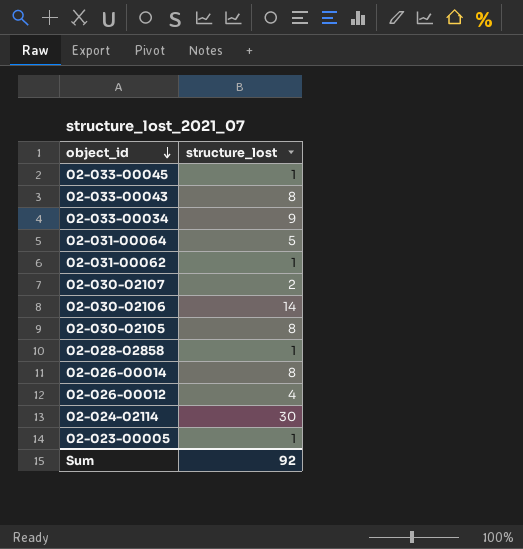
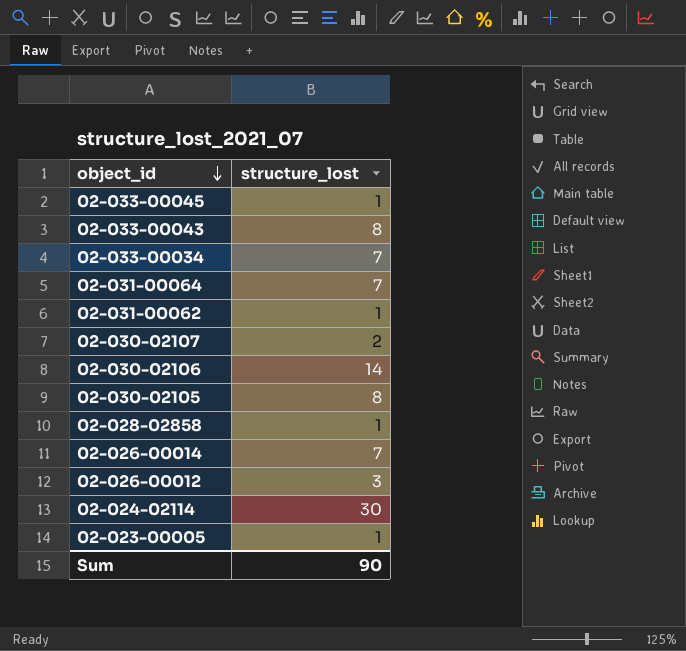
02-033-00034 | structure_lost: 9 -> 7
02-031-00064 | structure_lost: 5 -> 7
02-026-00014 | structure_lost: 8 -> 7
02-026-00012 | structure_lost: 4 -> 3
Sum | structure_lost: 92 -> 90

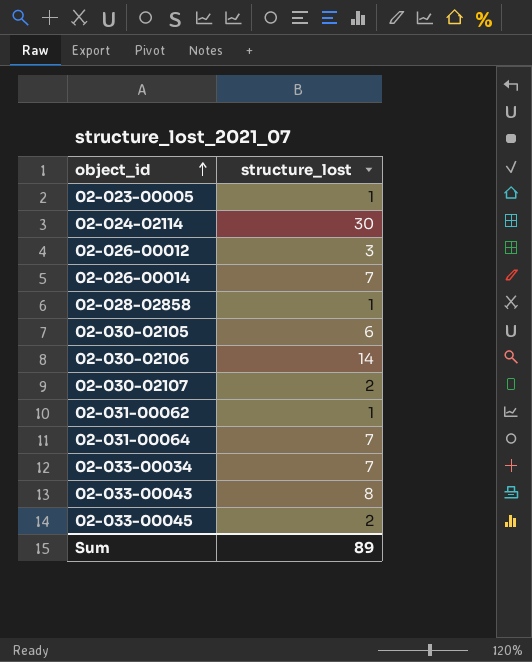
row order: object_id descending -> object_id ascending
02-030-02105 | structure_lost: 8 -> 6
02-033-00045 | structure_lost: 1 -> 2
Sum | structure_lost: 90 -> 89

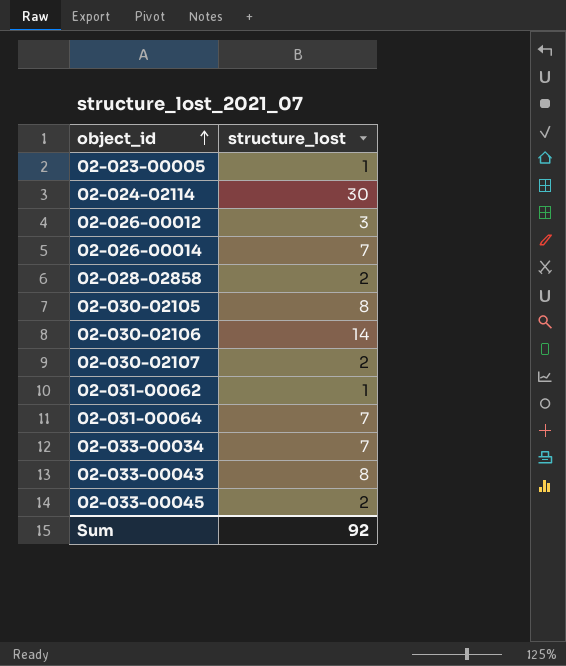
02-028-02858 | structure_lost: 1 -> 2
02-030-02105 | structure_lost: 6 -> 8
Sum | structure_lost: 89 -> 92

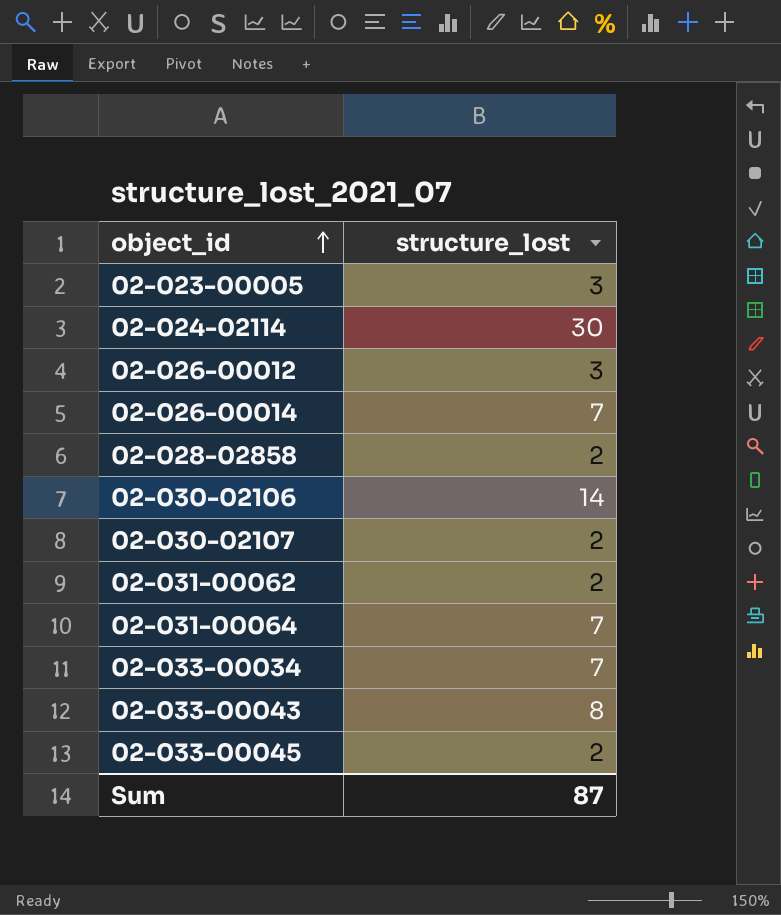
row 02-030-02105: 8 -> none
02-023-00005 | structure_lost: 1 -> 3
02-031-00062 | structure_lost: 1 -> 2
Sum | structure_lost: 92 -> 87

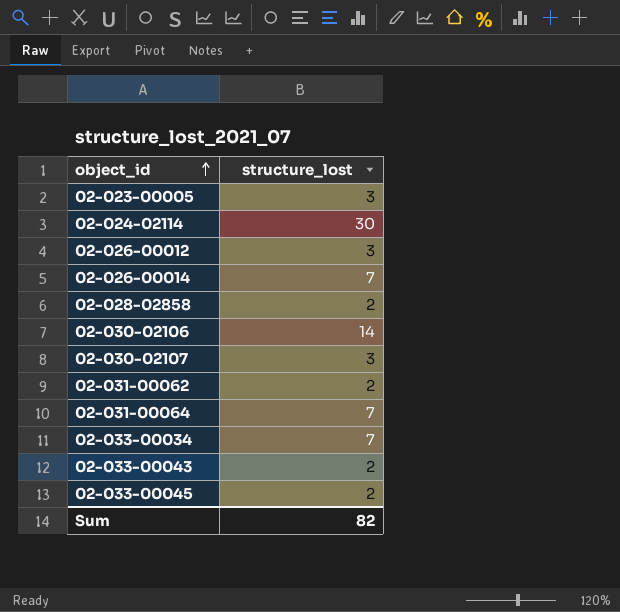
02-030-02107 | structure_lost: 2 -> 3
02-033-00043 | structure_lost: 8 -> 2
Sum | structure_lost: 87 -> 82

